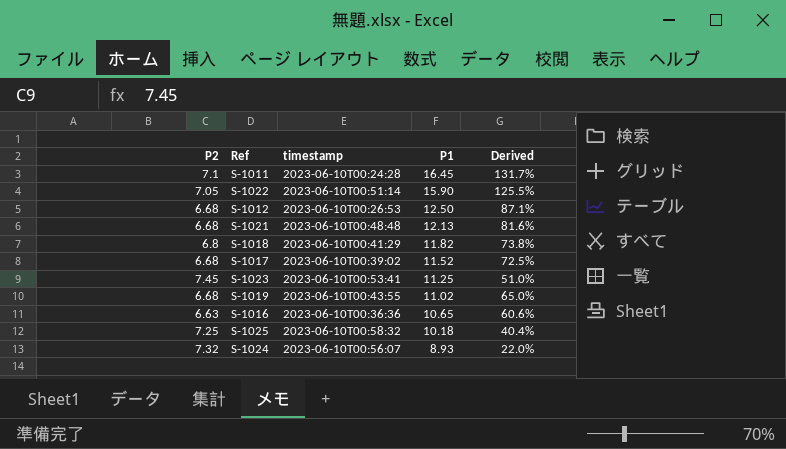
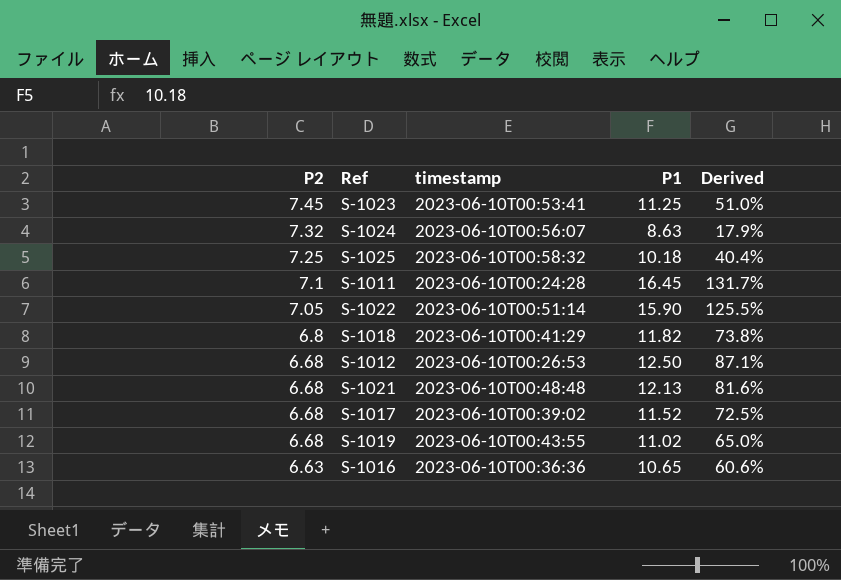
row order: P1 descending -> P2 descending
S-1024 | P1: 8.93 -> 8.63
S-1024 | Derived: 22.0% -> 17.9%

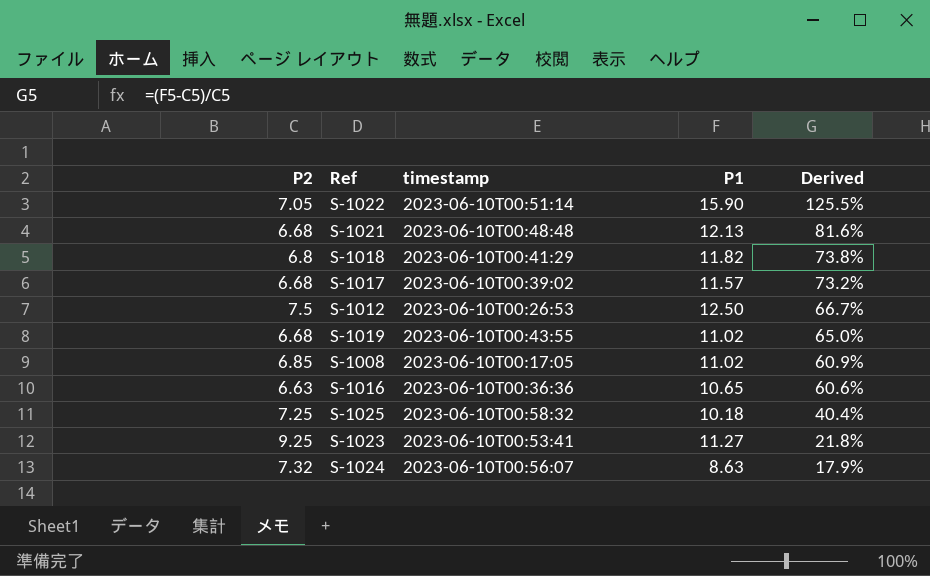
row order: P2 descending -> Derived descending
row S-1011: 7.1 | 2023-06-10T00:24:28 | 16.45 | 131.7% -> none
S-1017 | P1: 11.52 -> 11.57
S-1017 | Derived: 72.5% -> 73.2%
S-1012 | P2: 6.68 -> 7.5
S-1012 | Derived: 87.1% -> 66.7%
row S-1008: none -> 6.85 | 2023-06-10T00:17:05 | 11.02 | 60.9%
S-1023 | P2: 7.45 -> 9.25
S-1023 | P1: 11.25 -> 11.27
S-1023 | Derived: 51.0% -> 21.8%

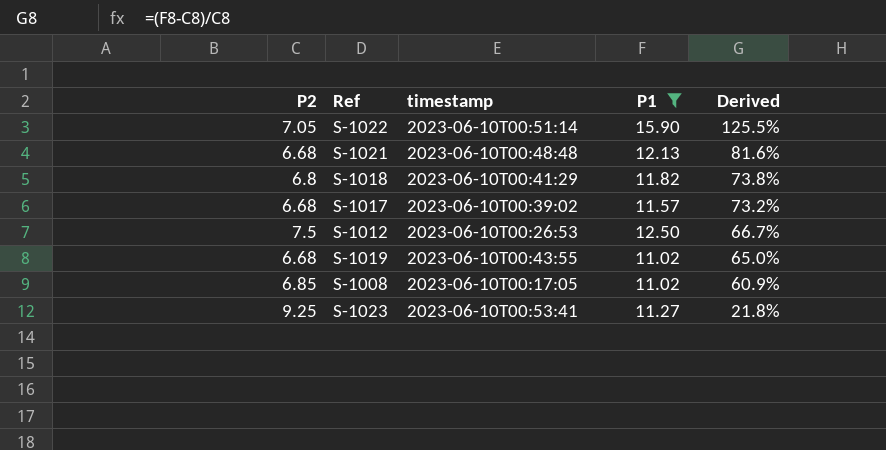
filter: none -> P1 >= 11.02

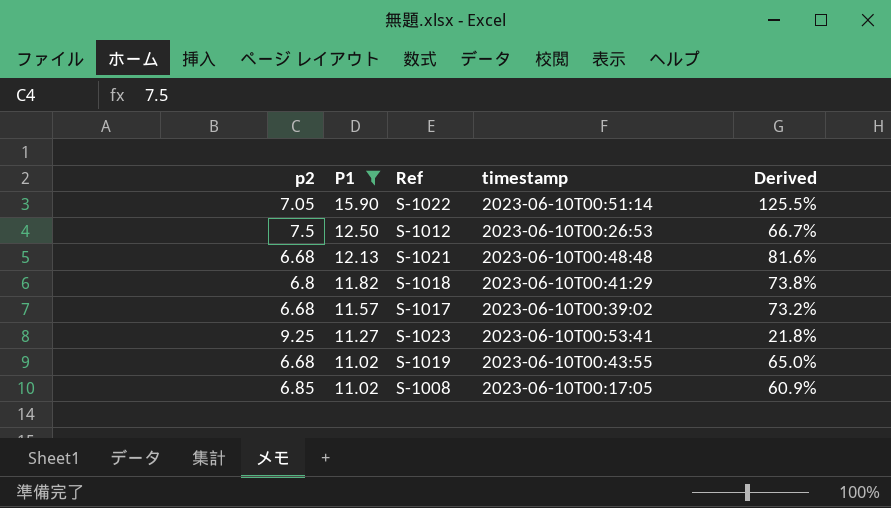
row order: Derived descending -> P1 descending
column name: P2 -> p2
column P1 | position: 4 -> 2

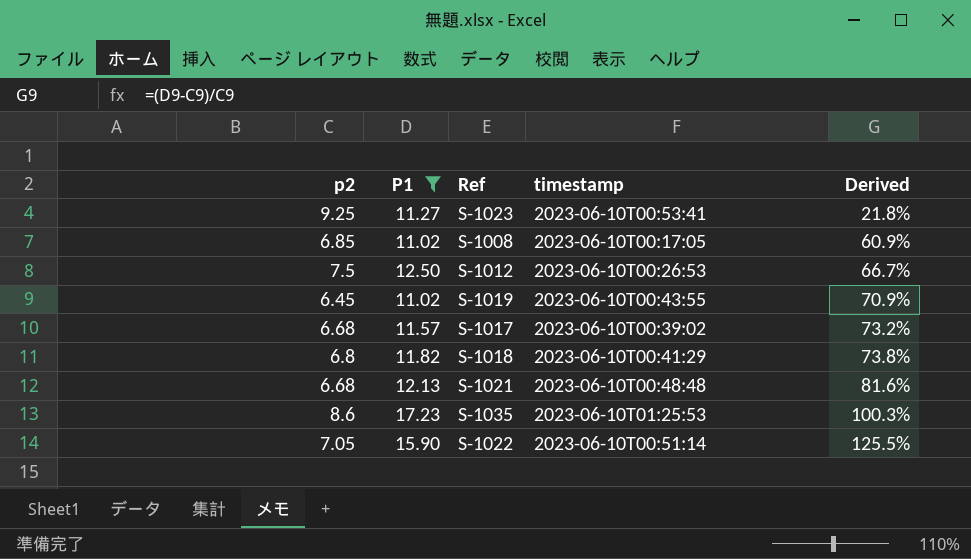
row order: P1 descending -> Derived ascending
S-1019 | p2: 6.68 -> 6.45
S-1019 | Derived: 65.0% -> 70.9%
row S-1035: none -> 8.6 | 17.23 | 2023-06-10T01:25:53 | 100.3%

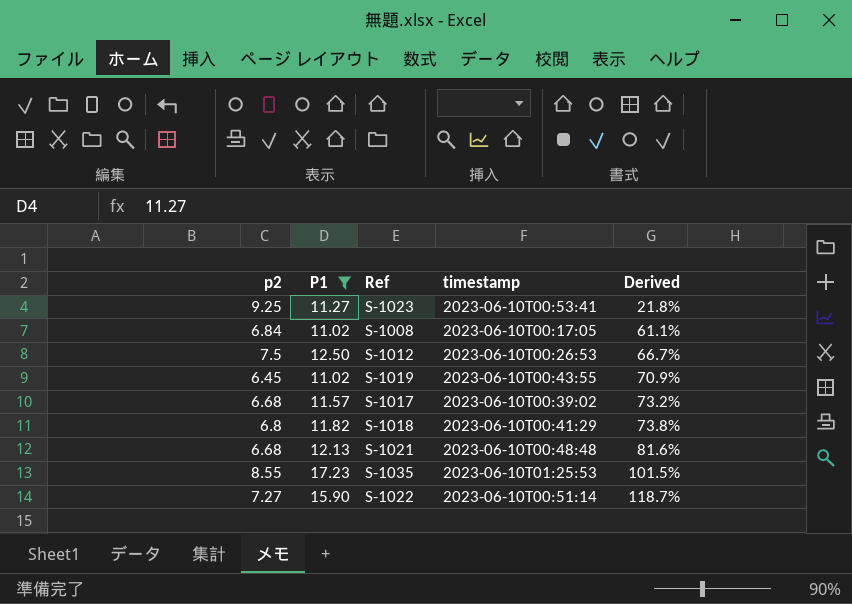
S-1008 | p2: 6.85 -> 6.84
S-1008 | Derived: 60.9% -> 61.1%
S-1035 | p2: 8.6 -> 8.55
S-1035 | Derived: 100.3% -> 101.5%
S-1022 | p2: 7.05 -> 7.27
S-1022 | Derived: 125.5% -> 118.7%

